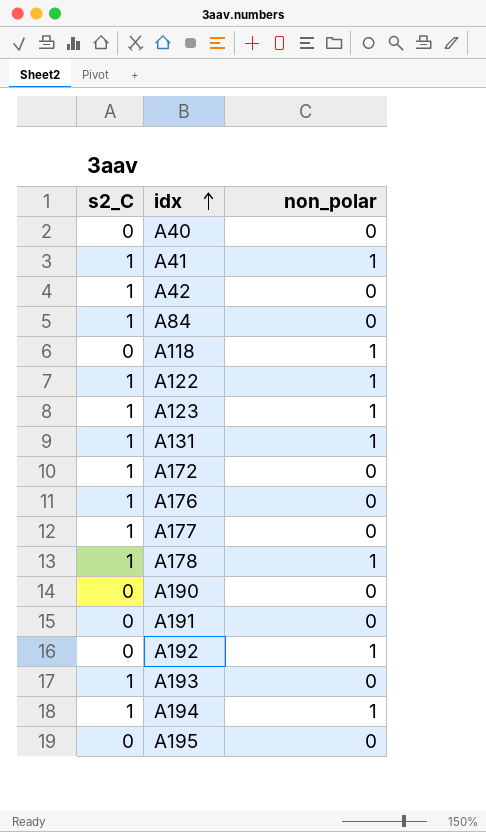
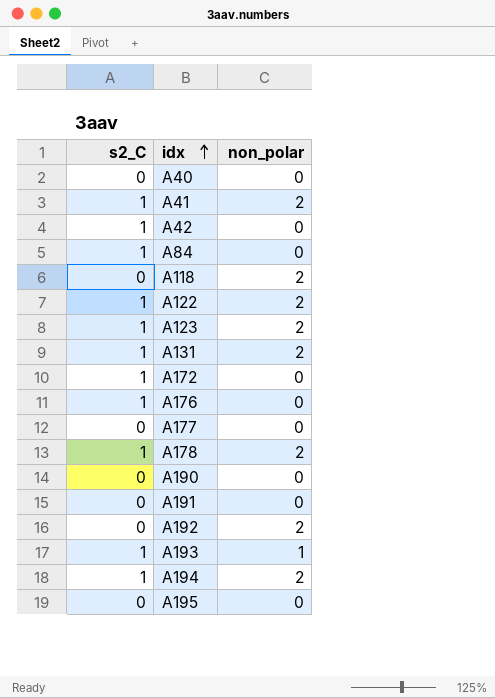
A41 | non_polar: 1 -> 2
A118 | non_polar: 1 -> 2
A122 | non_polar: 1 -> 2
A123 | non_polar: 1 -> 2
A131 | non_polar: 1 -> 2
A177 | s2_C: 1 -> 0
A178 | non_polar: 1 -> 2
A192 | non_polar: 1 -> 2
A193 | non_polar: 0 -> 1
A194 | non_polar: 1 -> 2

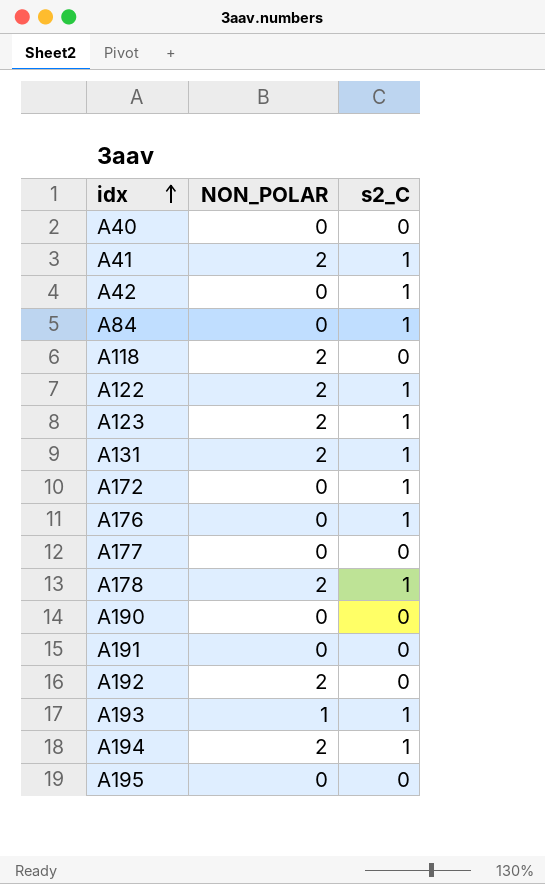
column name: non_polar -> NON_POLAR
column s2_C | position: 1 -> 3

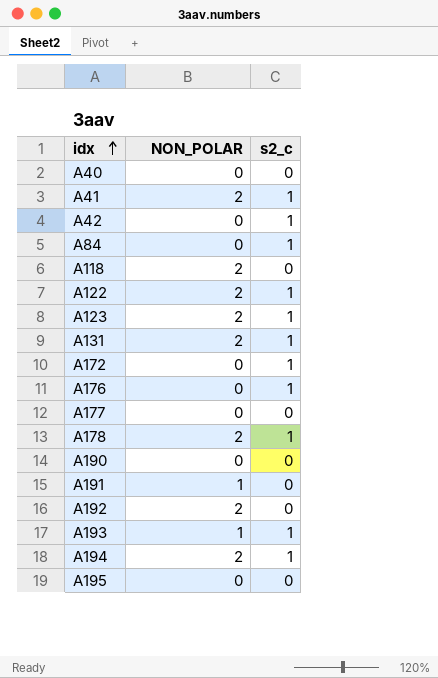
column name: s2_C -> s2_c
A191 | NON_POLAR: 0 -> 1

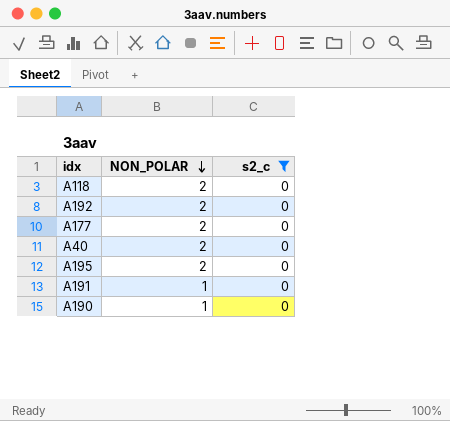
filter: none -> s2_c = 0
row order: idx ascending -> NON_POLAR descending
A177 | NON_POLAR: 0 -> 2
A40 | NON_POLAR: 0 -> 2
A195 | NON_POLAR: 0 -> 2
A190 | NON_POLAR: 0 -> 1

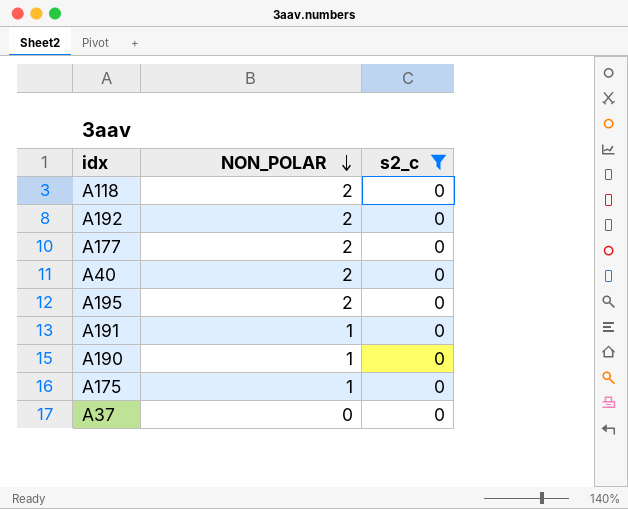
row A175: none -> 1 | 0
row A37: none -> 0 | 0

